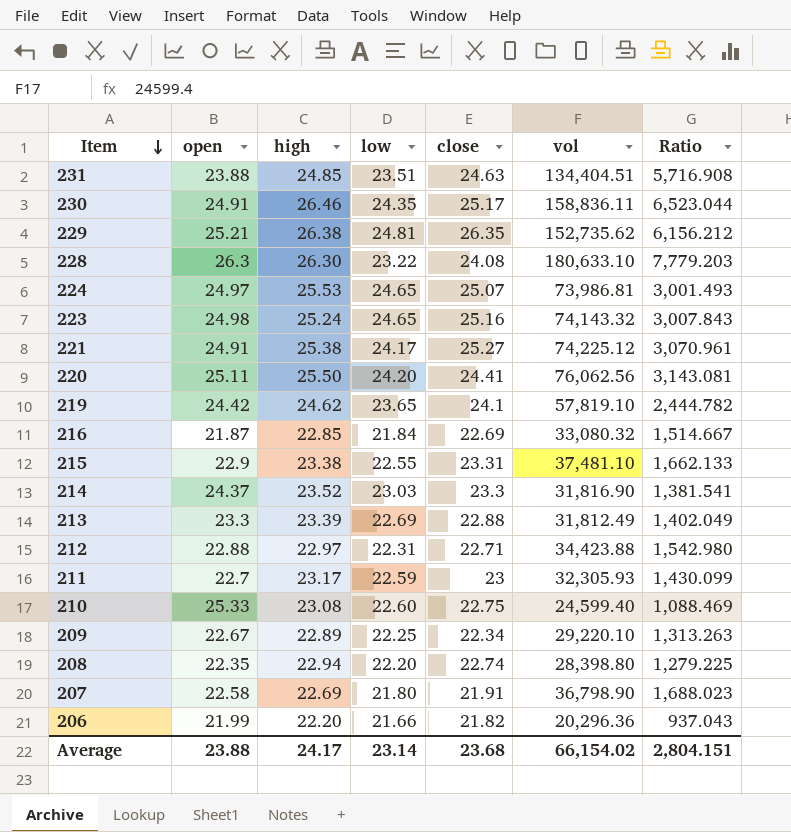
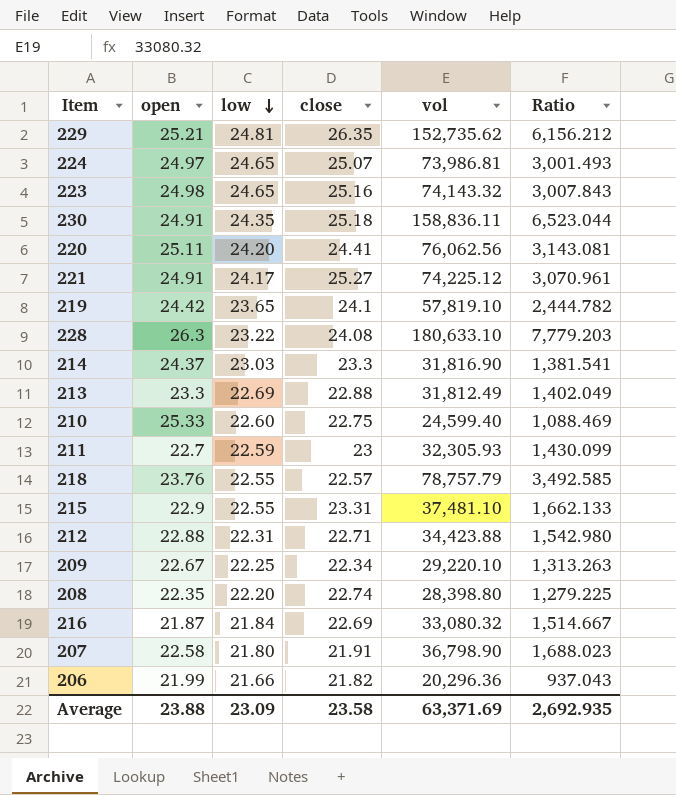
row order: Item descending -> low descending
column high | position: 3 -> none
row 231: 23.88 | 24.85 | 23.51 | 24.63 | 134,404.51 | 5,716.908 -> none
230 | close: 25.17 -> 25.18
row 218: none -> 23.76 | 22.55 | 22.57 | 78,757.79 | 3,492.585
Average | low: 23.14 -> 23.09
Average | close: 23.68 -> 23.58
Average | vol: 66,154.02 -> 63,371.69
Average | Ratio: 2,804.151 -> 2,692.935

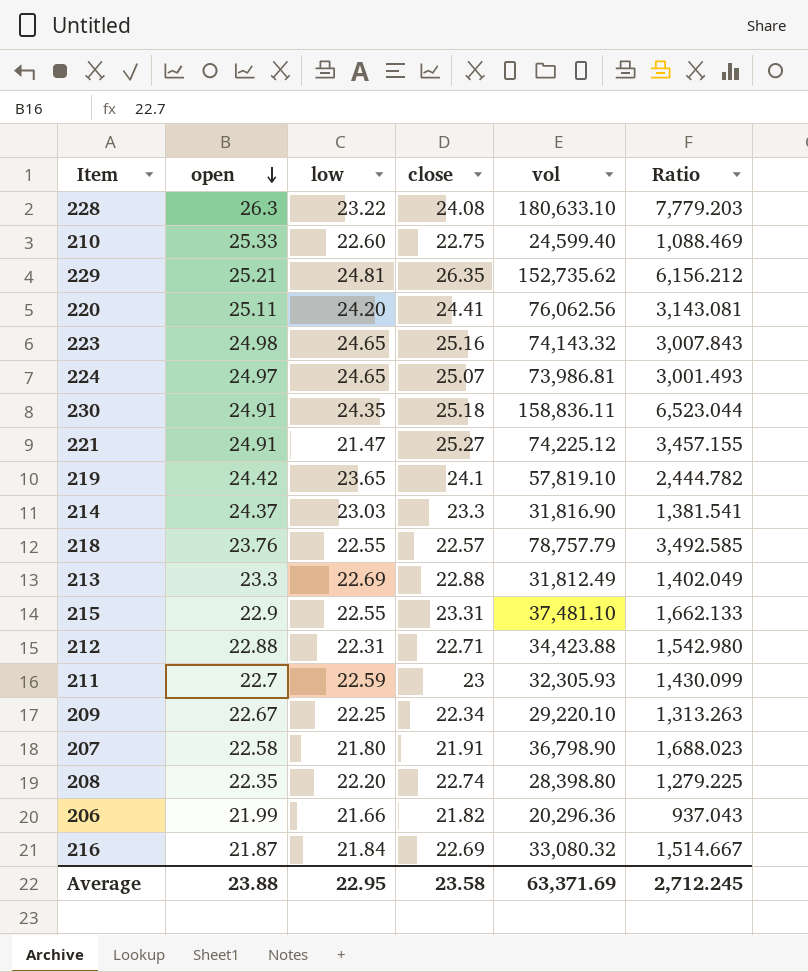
row order: low descending -> open descending
221 | low: 24.17 -> 21.47
221 | Ratio: 3,070.961 -> 3,457.155
Average | low: 23.09 -> 22.95
Average | Ratio: 2,692.935 -> 2,712.245

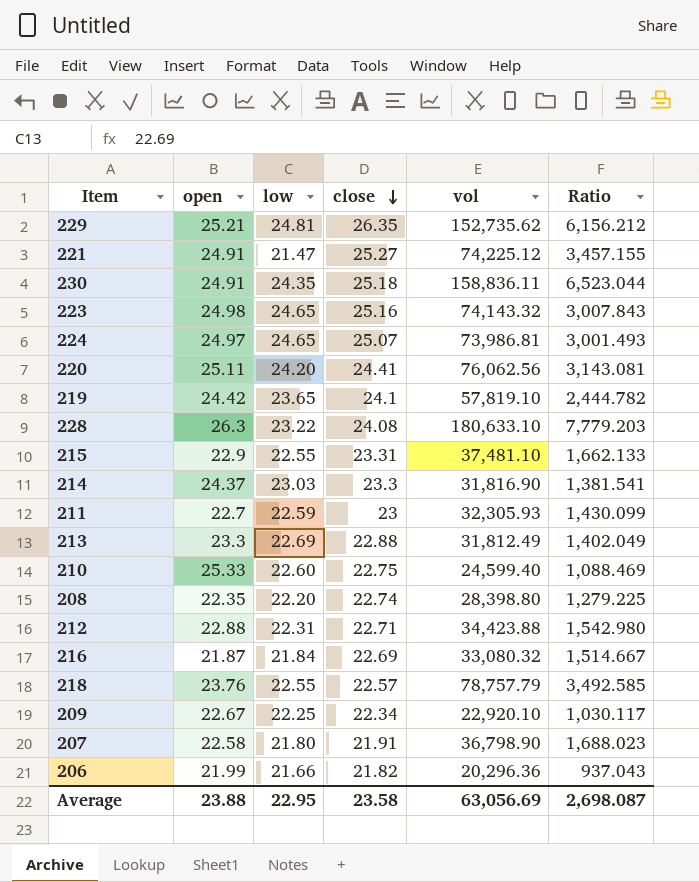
row order: open descending -> close descending
209 | vol: 29,220.10 -> 22,920.10
209 | Ratio: 1,313.263 -> 1,030.117
Average | vol: 63,371.69 -> 63,056.69
Average | Ratio: 2,712.245 -> 2,698.087

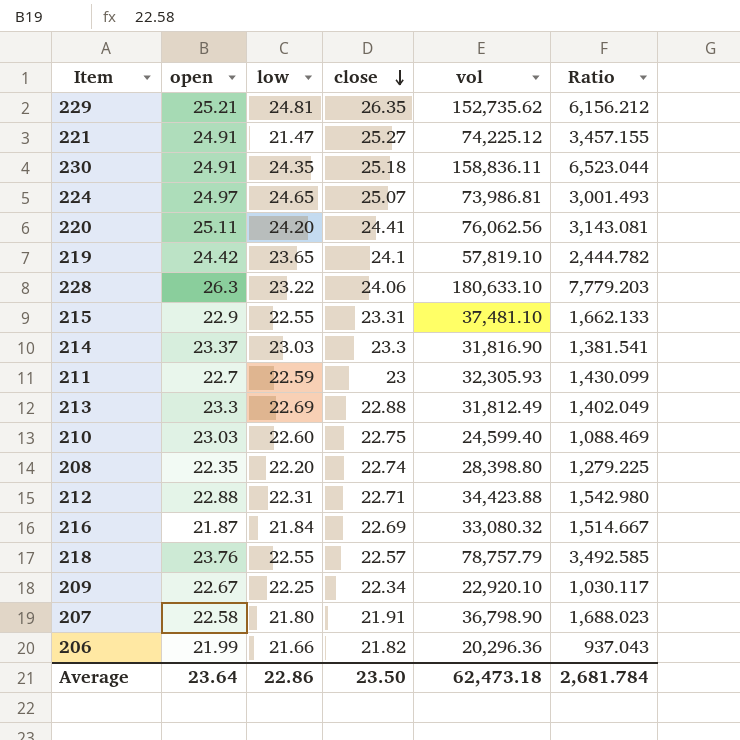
row 223: 24.98 | 24.65 | 25.16 | 74,143.32 | 3,007.843 -> none
228 | close: 24.08 -> 24.06
214 | open: 24.37 -> 23.37
210 | open: 25.33 -> 23.03
Average | open: 23.88 -> 23.64
Average | low: 22.95 -> 22.86
Average | close: 23.58 -> 23.50
Average | vol: 63,056.69 -> 62,473.18
Average | Ratio: 2,698.087 -> 2,681.784

